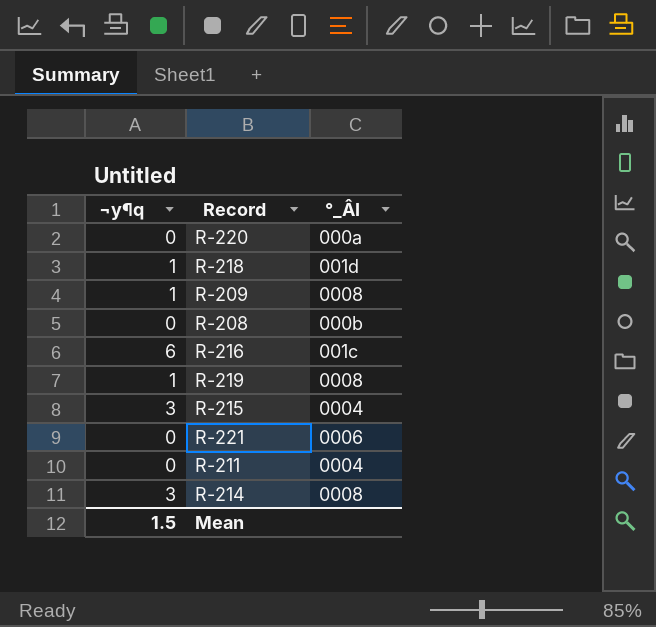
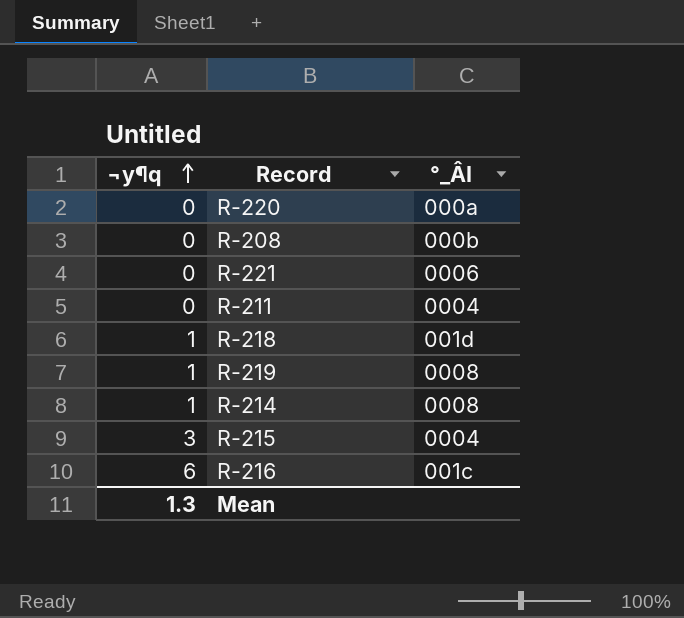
row order: none -> ¬y¶q ascending
row R-209: 1 | 0008 -> none
R-214 | ¬y¶q: 3 -> 1
Mean | ¬y¶q: 1.5 -> 1.3

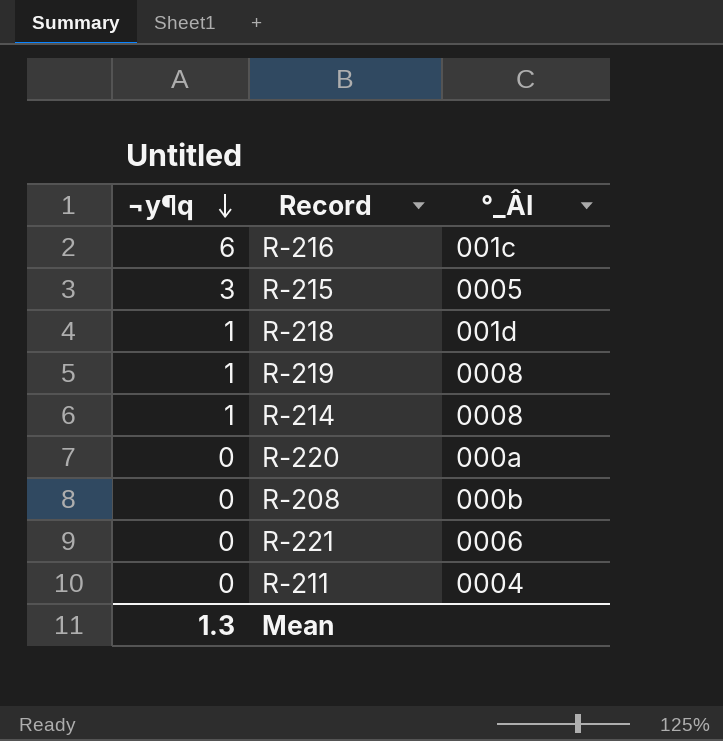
row order: ¬y¶q ascending -> ¬y¶q descending
R-215 | °_ÂI: 0004 -> 0005

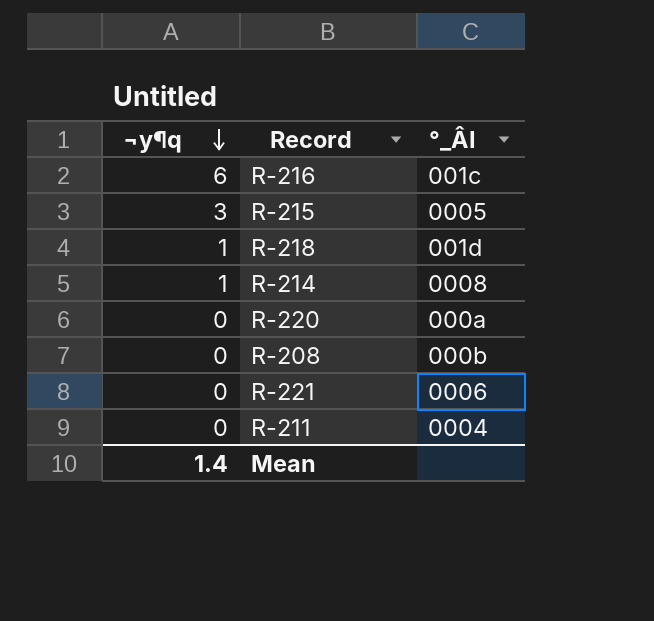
row R-219: 1 | 0008 -> none
Mean | ¬y¶q: 1.3 -> 1.4

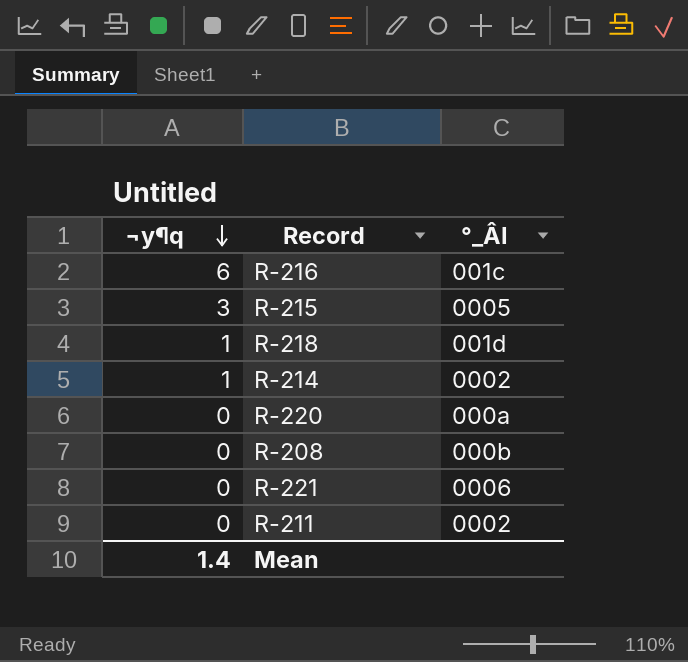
R-214 | °_ÂI: 0008 -> 0002
R-211 | °_ÂI: 0004 -> 0002

